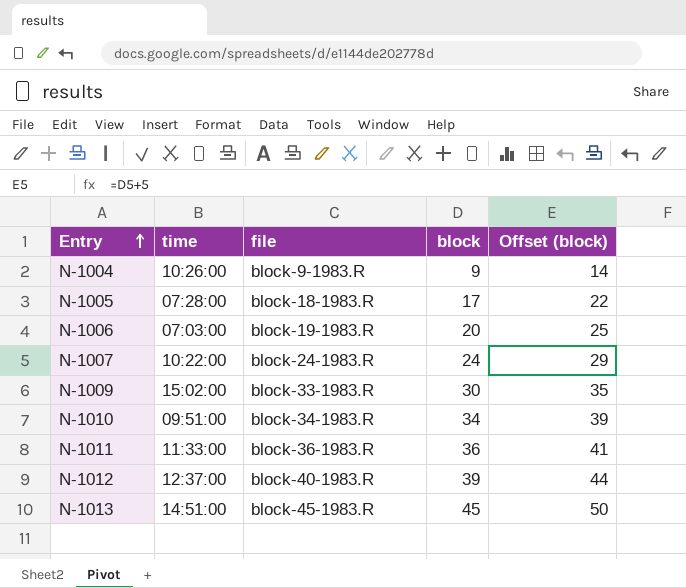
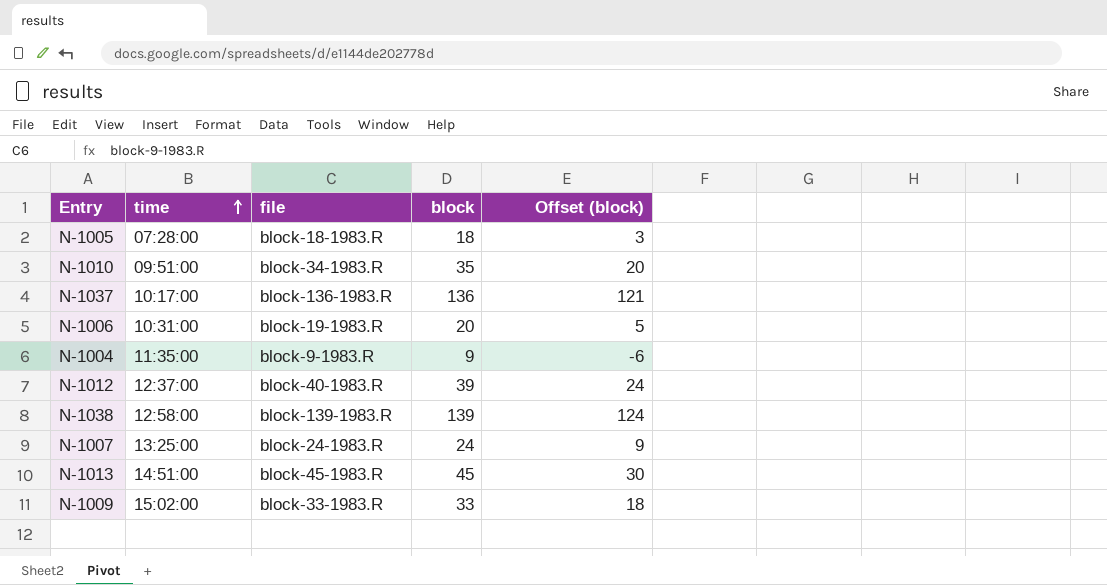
row order: Entry ascending -> time ascending
column Offset (block) | formula: [block] + 5 -> [block] - 15
row N-1011: 11:33:00 | block-36-1983.R | 36 | 41 -> none
N-1005 | block: 17 -> 18
N-1010 | block: 34 -> 35
row N-1037: none -> 10:17:00 | block-136-1983.R | 136 | 121
N-1006 | time: 07:03:00 -> 10:31:00
N-1004 | time: 10:26:00 -> 11:35:00
row N-1038: none -> 12:58:00 | block-139-1983.R | 139 | 124
N-1007 | time: 10:22:00 -> 13:25:00
N-1009 | block: 30 -> 33

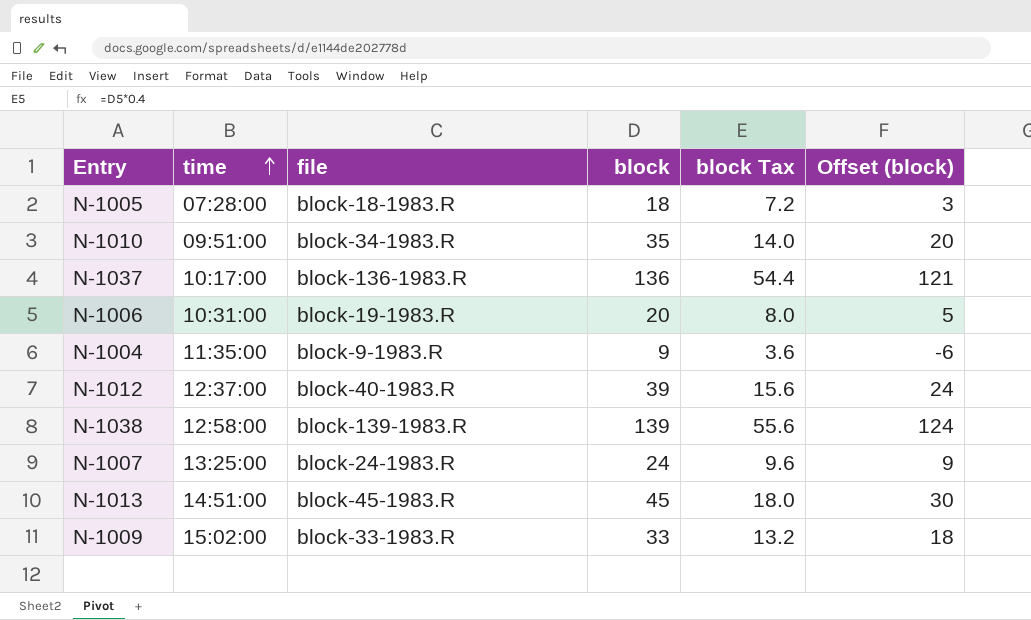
column block Tax | formula: none -> [block] * 0.4

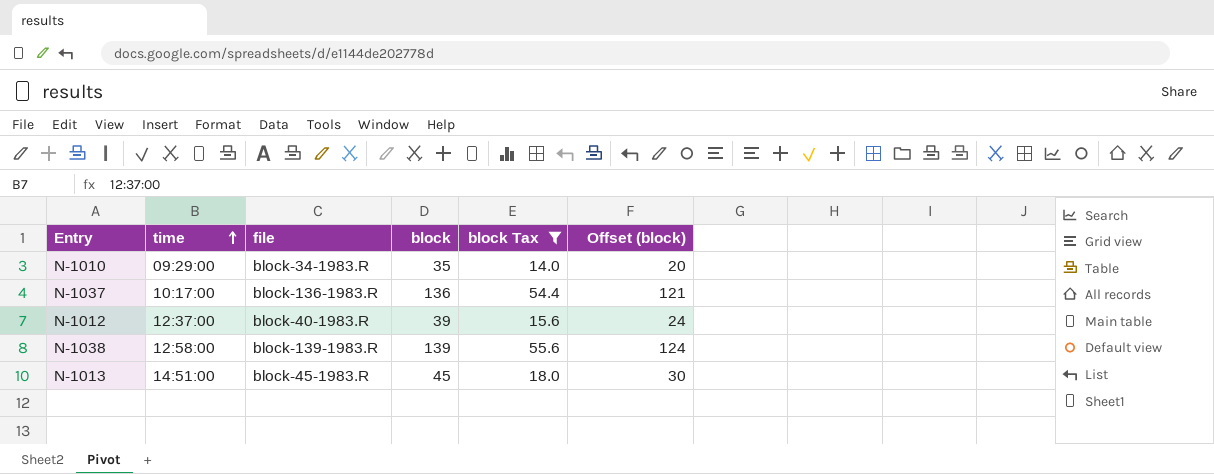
filter: none -> block Tax >= 14.0
N-1010 | time: 09:51:00 -> 09:29:00

